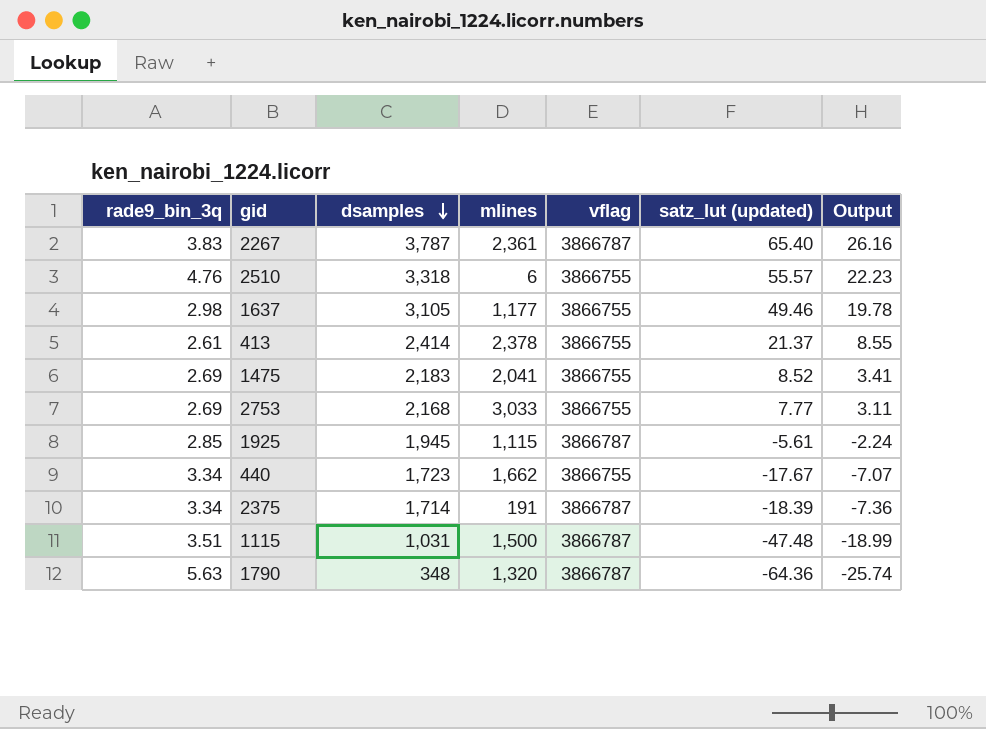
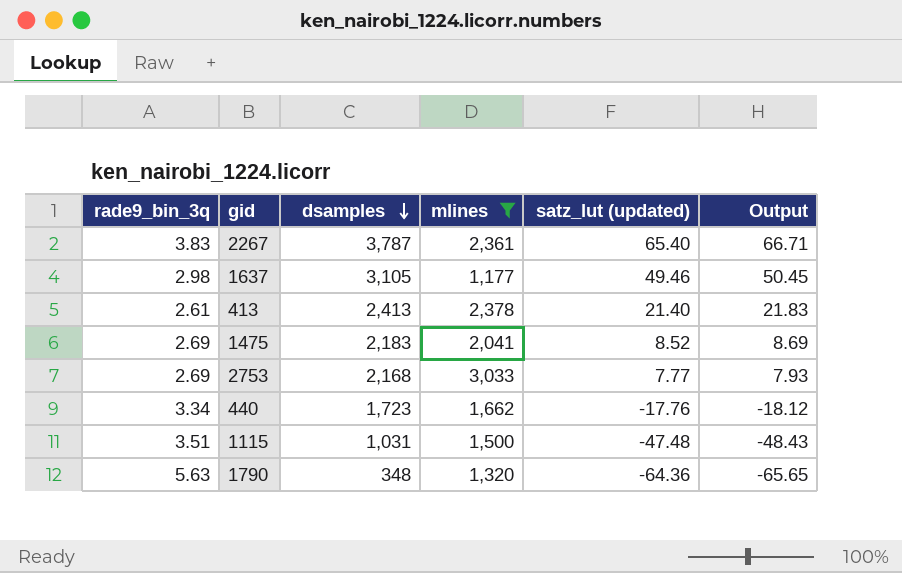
filter: none -> mlines >= 1,177
column vflag | position: 5 -> none
column Output | formula: [satz_lut (updated)] * 0.4 -> [satz_lut (updated)] * 1.02
413 | dsamples: 2,414 -> 2,413
413 | satz_lut (updated): 21.37 -> 21.40
440 | satz_lut (updated): -17.67 -> -17.76

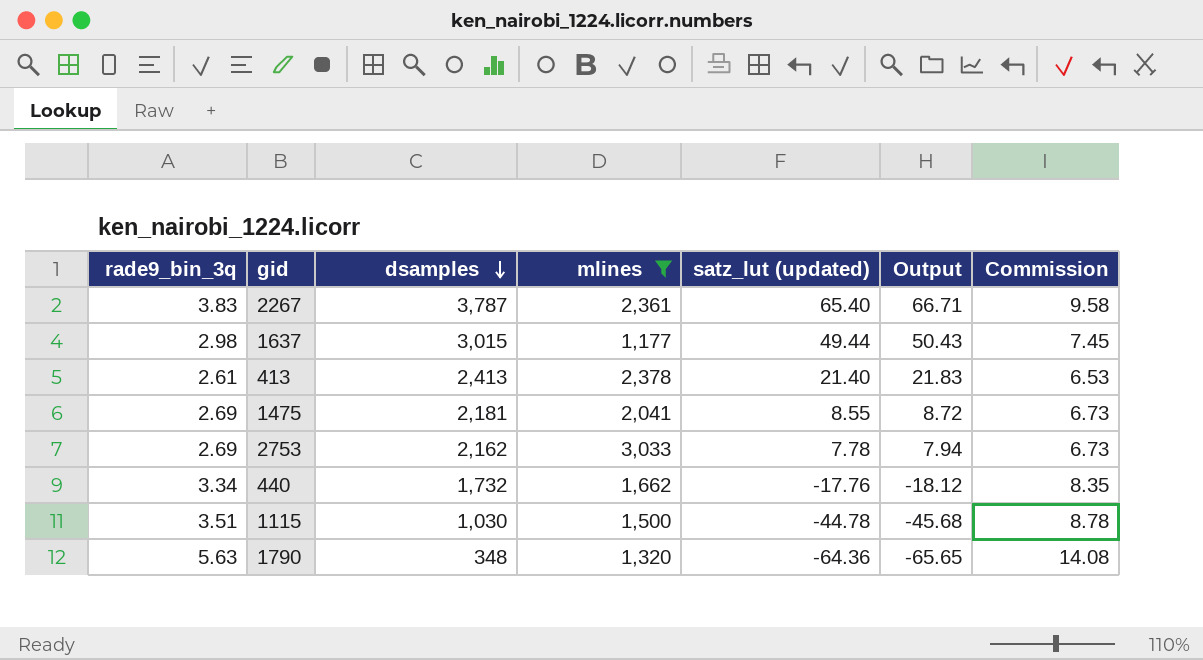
column Commission | formula: none -> [rade9_bin_3q] * 2.5
1637 | dsamples: 3,105 -> 3,015
1637 | satz_lut (updated): 49.46 -> 49.44
1637 | Output: 50.45 -> 50.43
1475 | dsamples: 2,183 -> 2,181
1475 | satz_lut (updated): 8.52 -> 8.55
1475 | Output: 8.69 -> 8.72
2753 | dsamples: 2,168 -> 2,162
2753 | satz_lut (updated): 7.77 -> 7.78
2753 | Output: 7.93 -> 7.94
440 | dsamples: 1,723 -> 1,732
1115 | dsamples: 1,031 -> 1,030
1115 | satz_lut (updated): -47.48 -> -44.78
1115 | Output: -48.43 -> -45.68

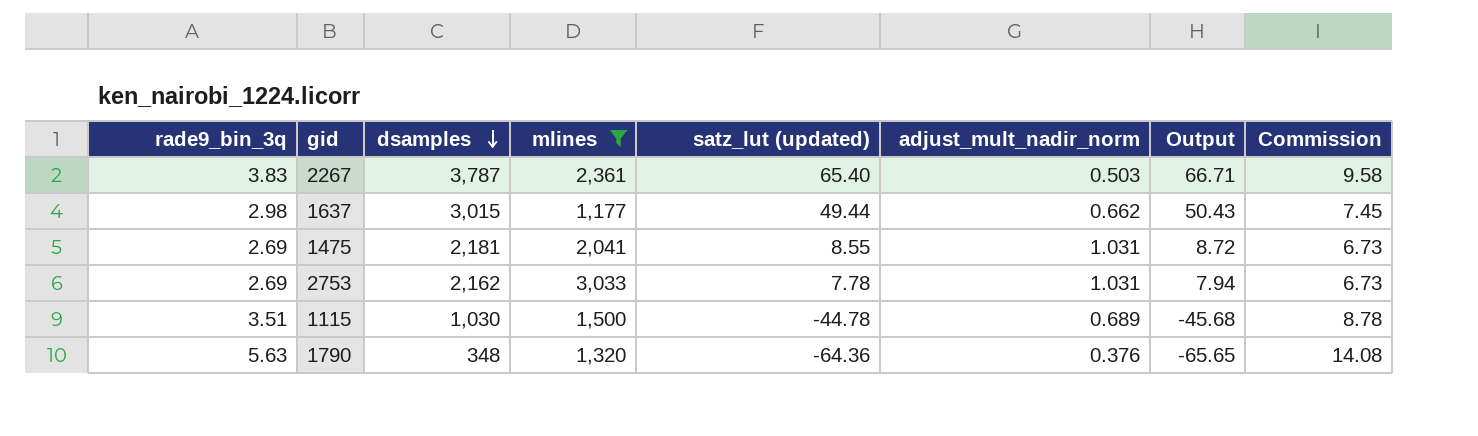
column adjust_mult_nadir_norm | position: none -> 6
row 413: 2.61 | 2,413 | 2,378 | 21.40 | 21.83 | 6.53 -> none
row 440: 3.34 | 1,732 | 1,662 | -17.76 | -18.12 | 8.35 -> none

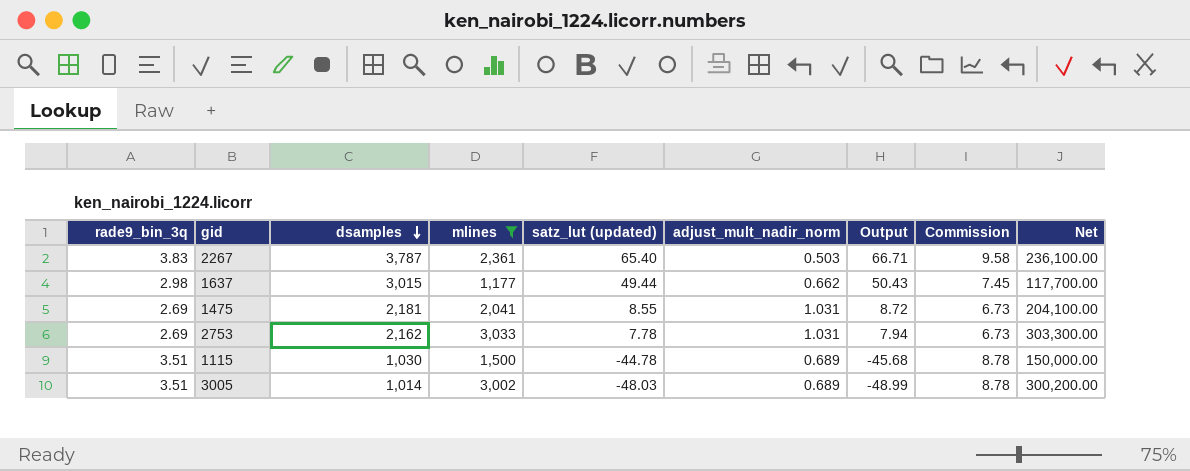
column Net | formula: none -> [mlines] * 100
row 1790: 5.63 | 348 | 1,320 | -64.36 | 0.376 | -65.65 | 14.08 -> none
row 3005: none -> 3.51 | 1,014 | 3,002 | -48.03 | 0.689 | -48.99 | 8.78 | 300,200.00

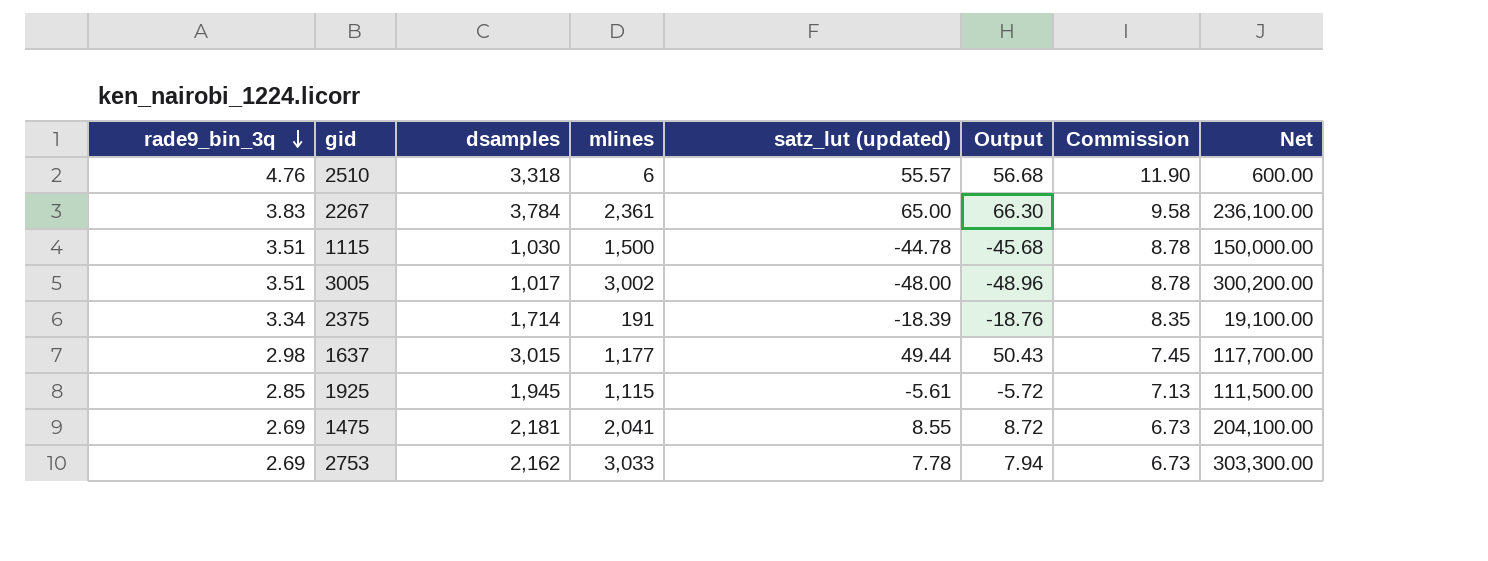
filter: mlines >= 1,177 -> none
row order: dsamples descending -> rade9_bin_3q descending
column adjust_mult_nadir_norm | position: 6 -> none
2267 | dsamples: 3,787 -> 3,784
2267 | satz_lut (updated): 65.40 -> 65.00
2267 | Output: 66.71 -> 66.30
3005 | dsamples: 1,014 -> 1,017
3005 | satz_lut (updated): -48.03 -> -48.00
3005 | Output: -48.99 -> -48.96

